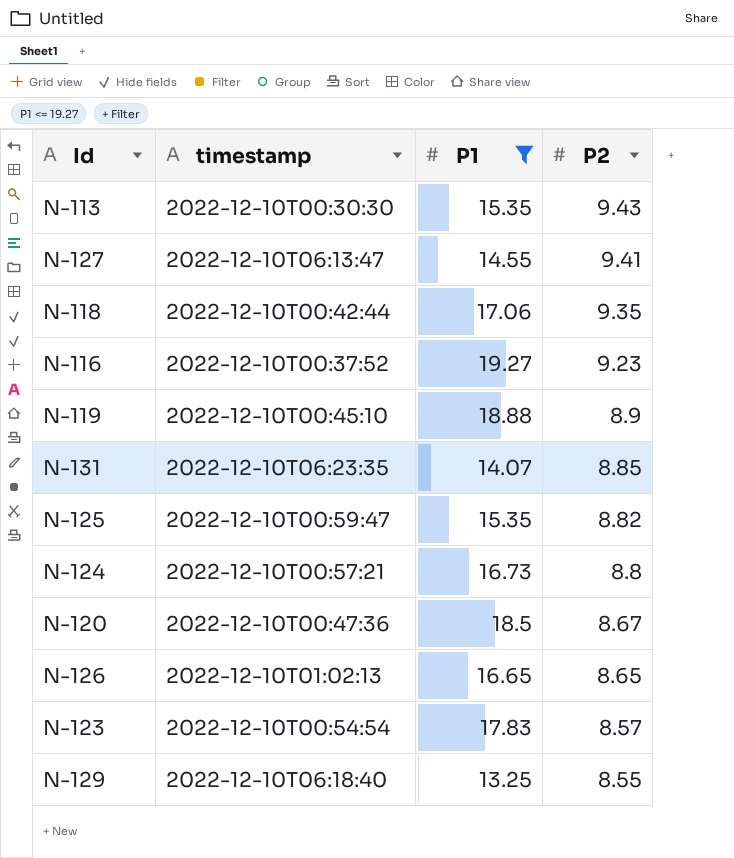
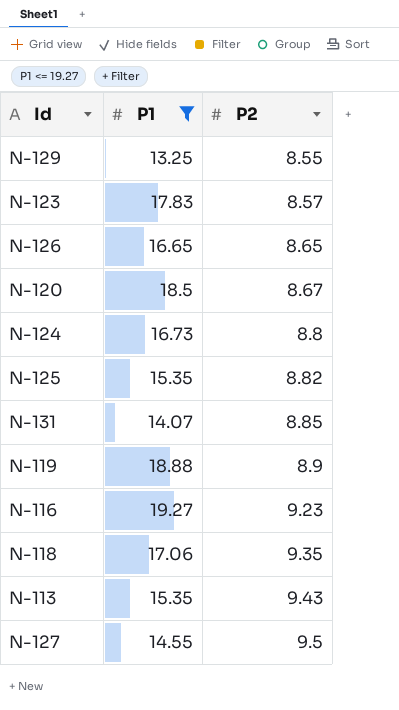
row order: P2 descending -> P2 ascending
column timestamp | position: 2 -> none
N-127 | P2: 9.41 -> 9.5

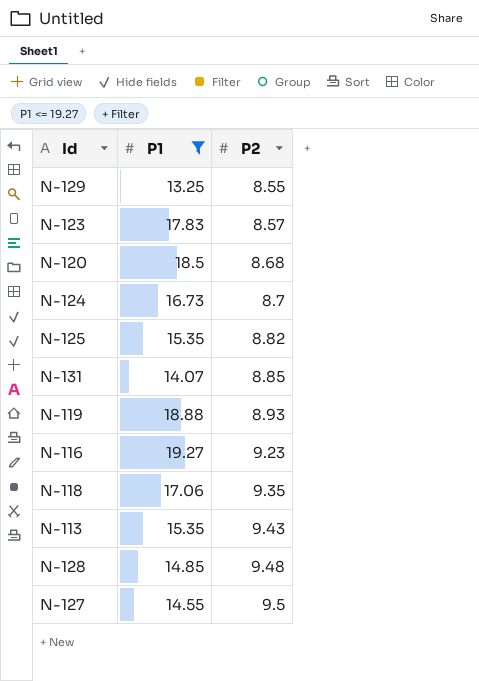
row N-126: 16.65 | 8.65 -> none
N-120 | P2: 8.67 -> 8.68
N-124 | P2: 8.8 -> 8.7
N-119 | P2: 8.9 -> 8.93
row N-128: none -> 14.85 | 9.48

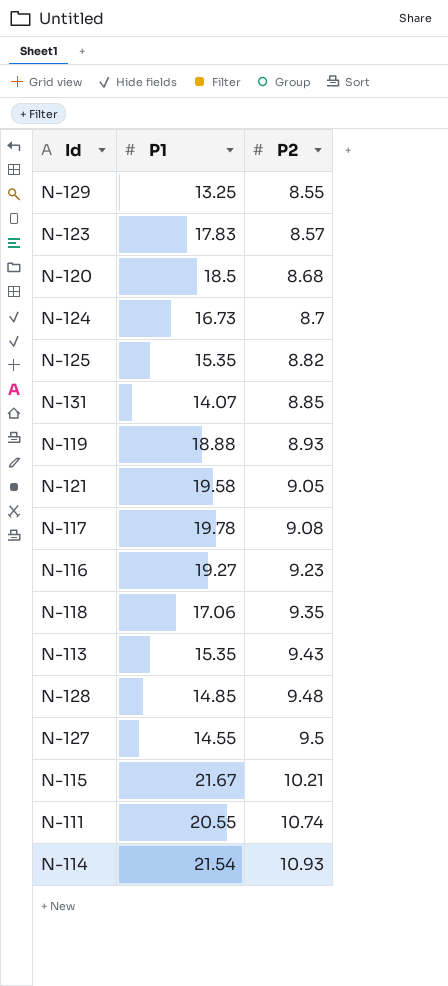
filter: P1 <= 19.27 -> none

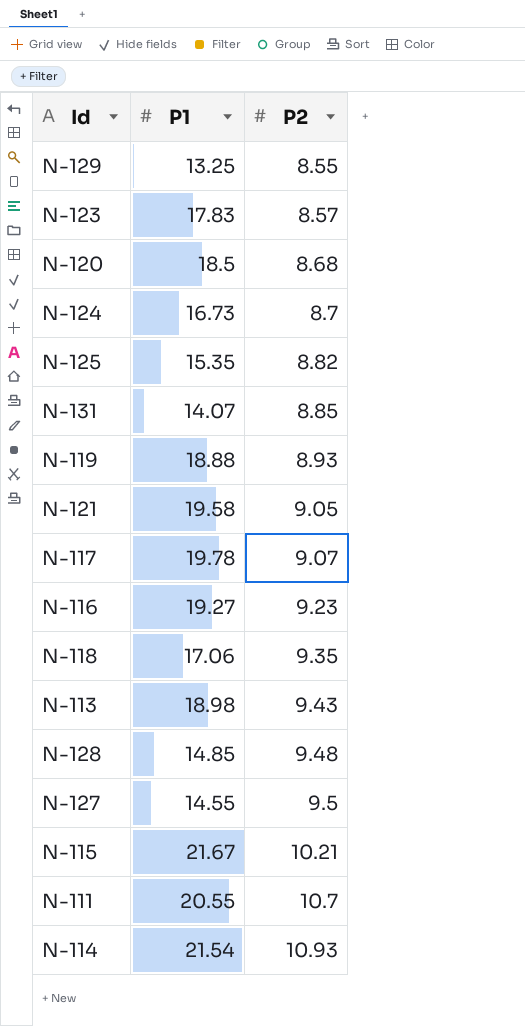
N-117 | P2: 9.08 -> 9.07
N-113 | P1: 15.35 -> 18.98
N-111 | P2: 10.74 -> 10.7

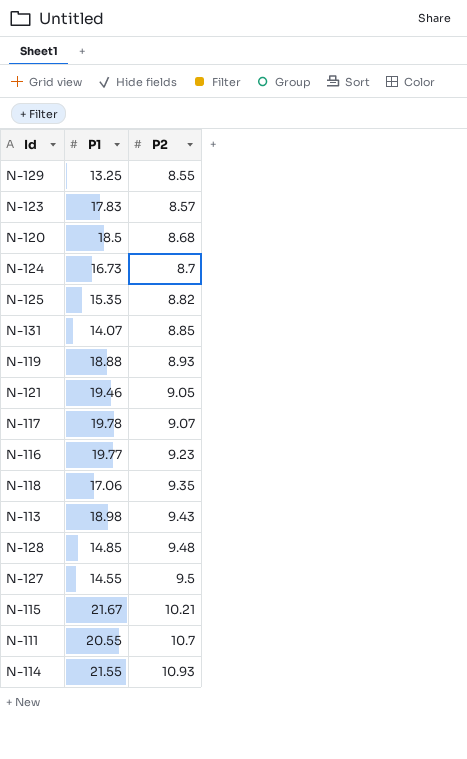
N-121 | P1: 19.58 -> 19.46
N-116 | P1: 19.27 -> 19.77
N-114 | P1: 21.54 -> 21.55

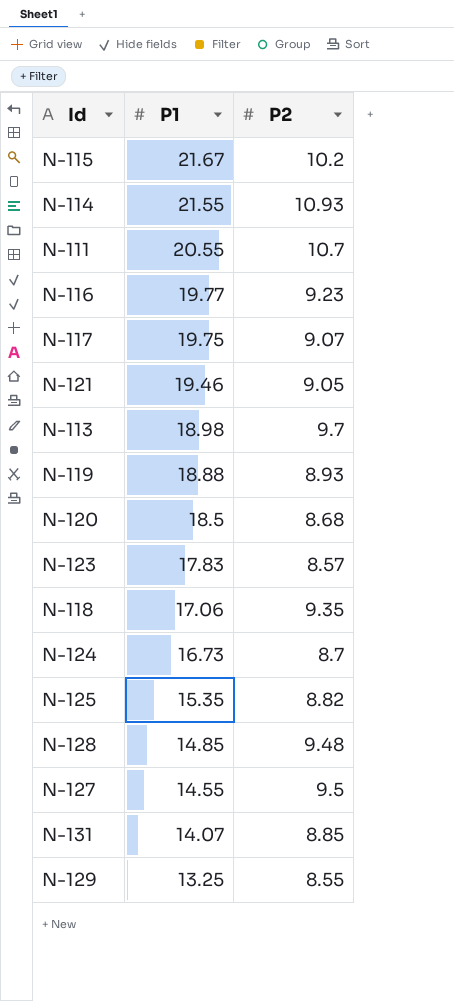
row order: P2 ascending -> P1 descending
N-115 | P2: 10.21 -> 10.2
N-117 | P1: 19.78 -> 19.75
N-113 | P2: 9.43 -> 9.7

